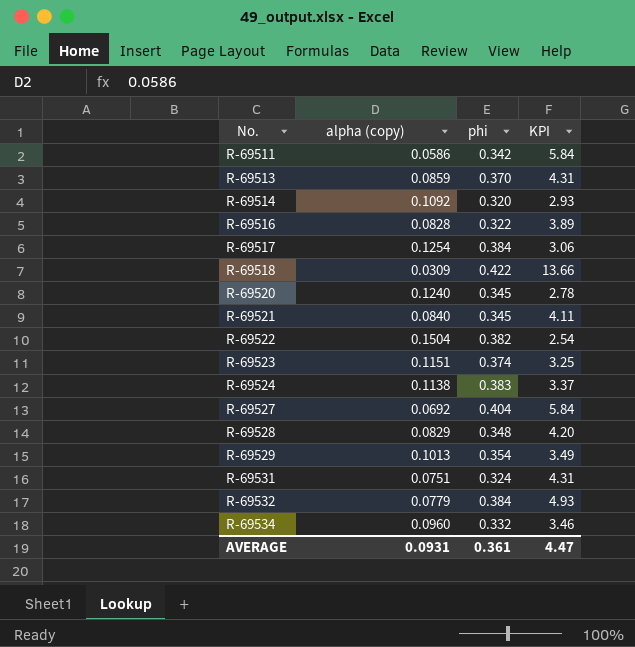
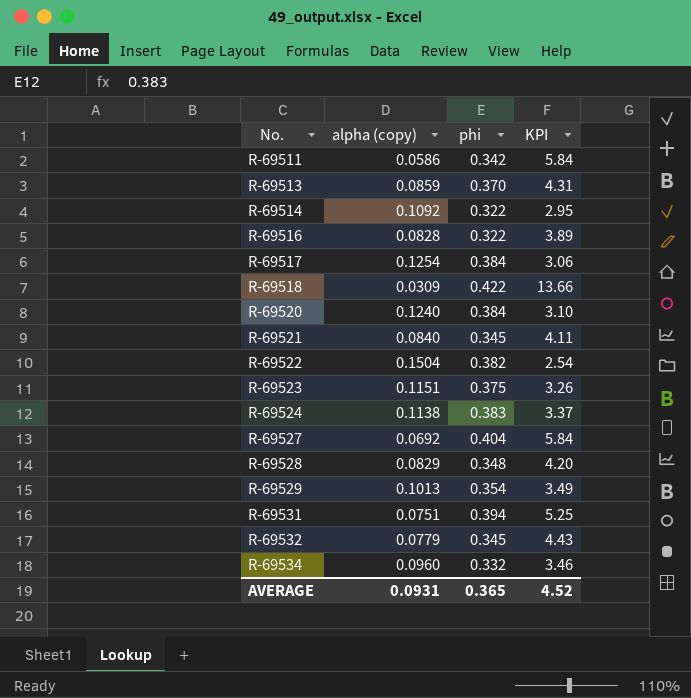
R-69514 | phi: 0.320 -> 0.322
R-69514 | KPI: 2.93 -> 2.95
R-69520 | phi: 0.345 -> 0.384
R-69520 | KPI: 2.78 -> 3.10
R-69523 | phi: 0.374 -> 0.375
R-69523 | KPI: 3.25 -> 3.26
R-69531 | phi: 0.324 -> 0.394
R-69531 | KPI: 4.31 -> 5.25
R-69532 | phi: 0.384 -> 0.345
R-69532 | KPI: 4.93 -> 4.43
AVERAGE | phi: 0.361 -> 0.365
AVERAGE | KPI: 4.47 -> 4.52

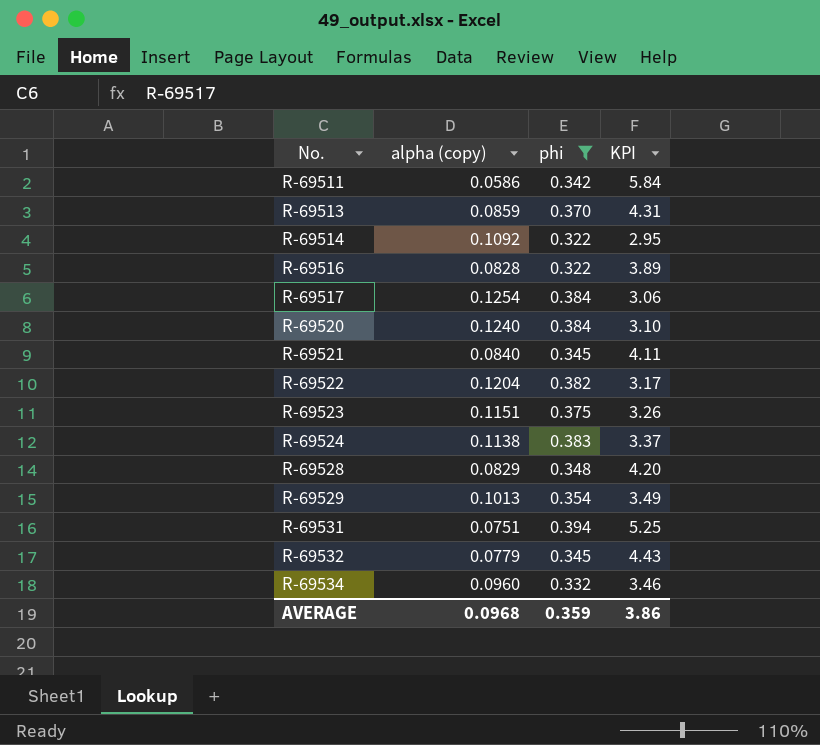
filter: none -> phi <= 0.394
R-69522 | alpha (copy): 0.1504 -> 0.1204
R-69522 | KPI: 2.54 -> 3.17
AVERAGE | alpha (copy): 0.0931 -> 0.0968
AVERAGE | phi: 0.365 -> 0.359
AVERAGE | KPI: 4.52 -> 3.86

